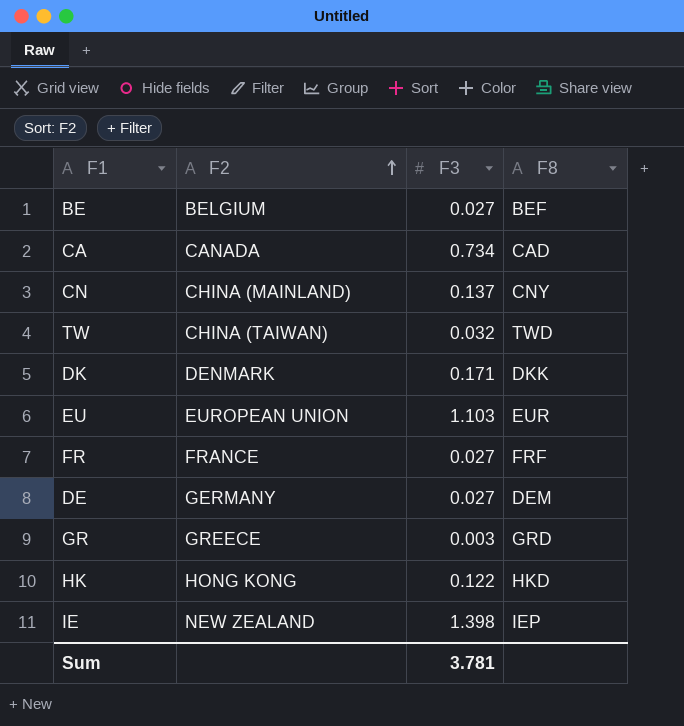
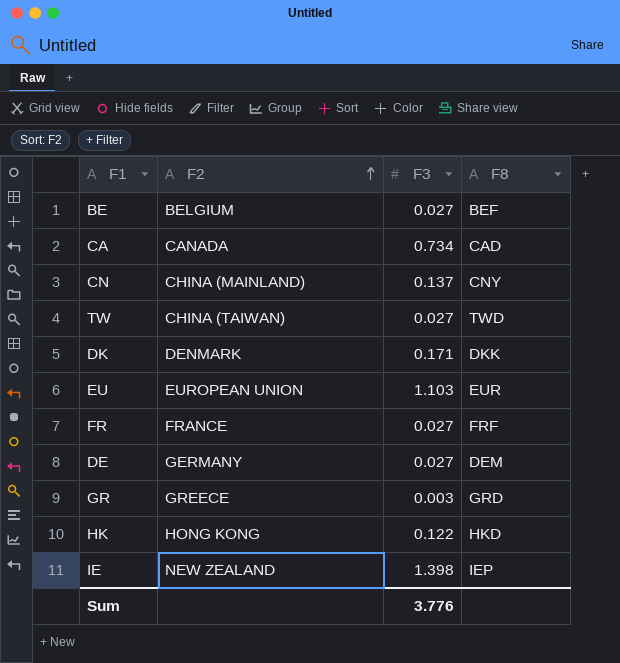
TW | F3: 0.032 -> 0.027
Sum | F3: 3.781 -> 3.776

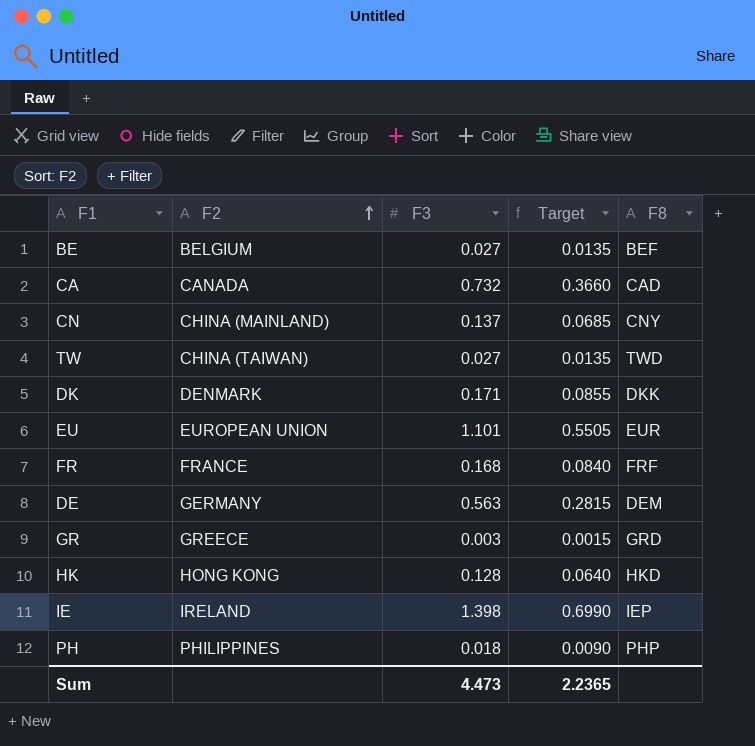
column Target | formula: none -> [F3] * 0.5
CA | F3: 0.734 -> 0.732
EU | F3: 1.103 -> 1.101
FR | F3: 0.027 -> 0.168
DE | F3: 0.027 -> 0.563
HK | F3: 0.122 -> 0.128
IE | F2: NEW ZEALAND -> IRELAND
row PH: none -> PHILIPPINES | 0.018 | 0.0090 | PHP
Sum | F3: 3.776 -> 4.473

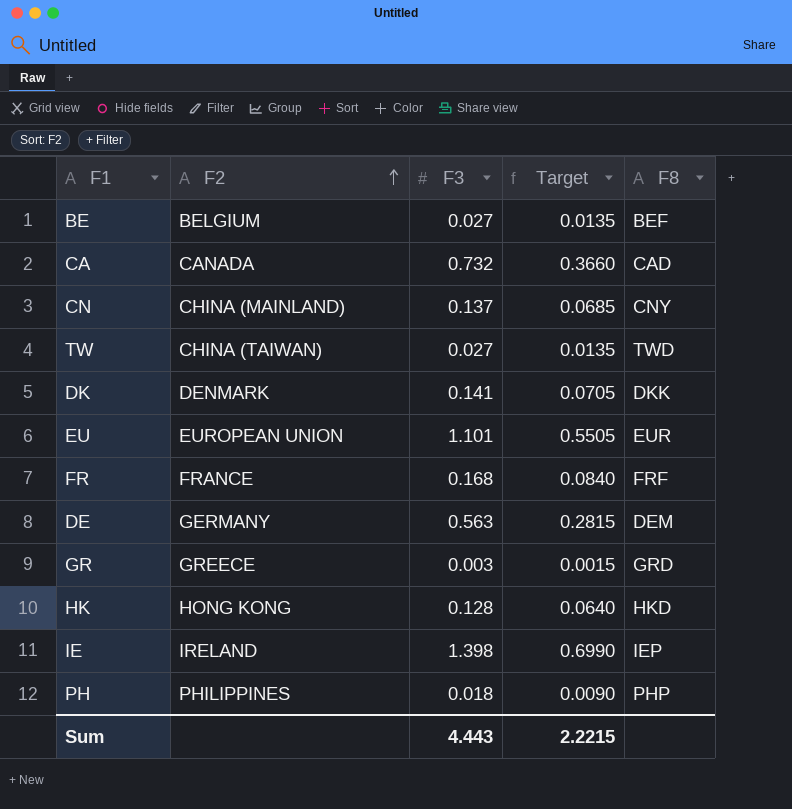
DK | F3: 0.171 -> 0.141
DK | Target: 0.0855 -> 0.0705
Sum | F3: 4.473 -> 4.443
Sum | Target: 2.2365 -> 2.2215

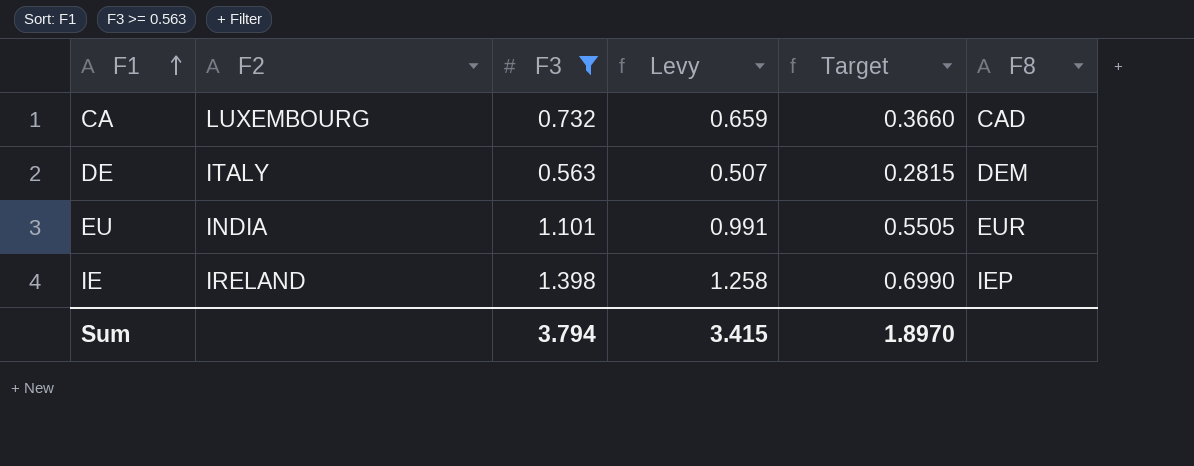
filter: none -> F3 >= 0.563
row order: F2 ascending -> F1 ascending
column Levy | formula: none -> [F3] * 0.9
CA | F2: CANADA -> LUXEMBOURG
DE | F2: GERMANY -> ITALY
EU | F2: EUROPEAN UNION -> INDIA
Sum | F3: 4.443 -> 3.794
Sum | Target: 2.2215 -> 1.8970

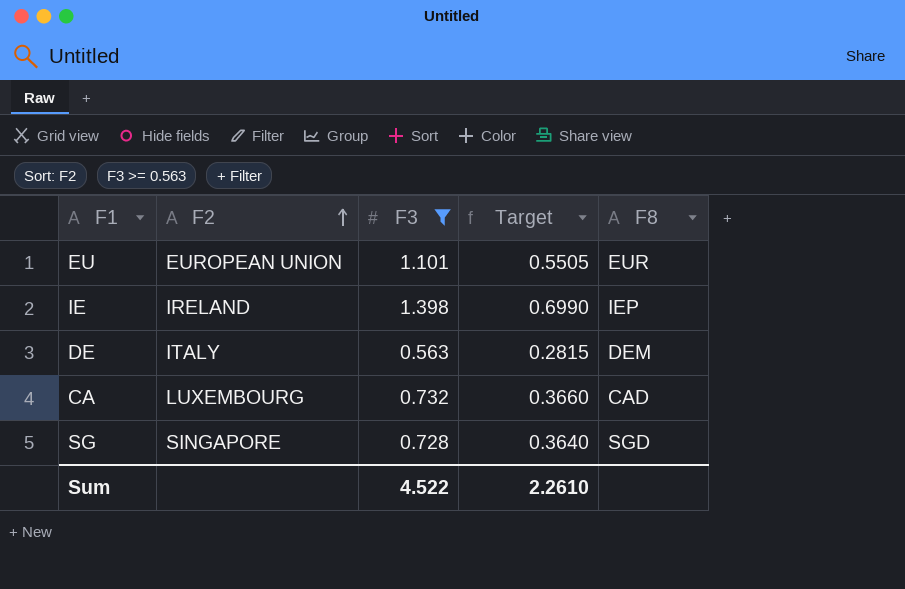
row order: F1 ascending -> F2 ascending
column Levy | formula: [F3] * 0.9 -> none
EU | F2: INDIA -> EUROPEAN UNION
row SG: none -> SINGAPORE | 0.728 | 0.3640 | SGD
Sum | F3: 3.794 -> 4.522
Sum | Target: 1.8970 -> 2.2610

